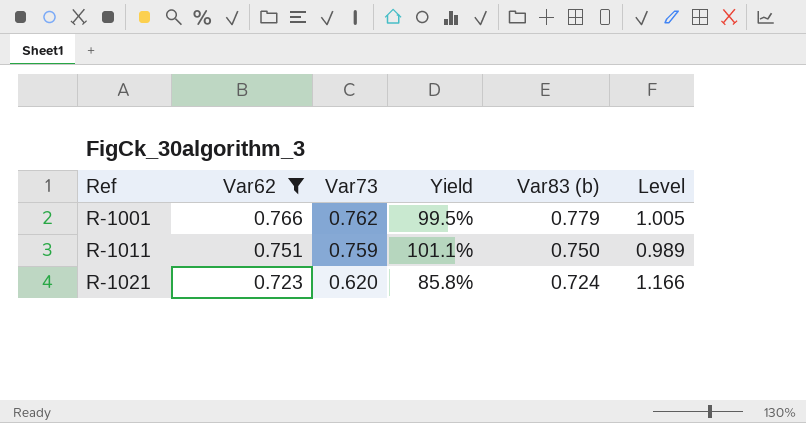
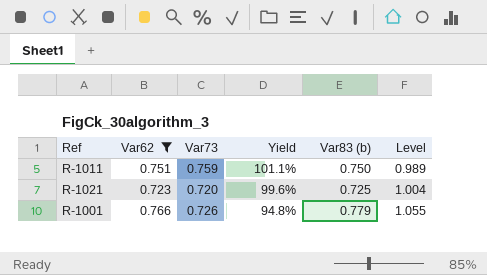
row order: Ref ascending -> Yield descending
R-1021 | Var73: 0.620 -> 0.720
R-1021 | Yield: 85.8% -> 99.6%
R-1021 | Var83 (b): 0.724 -> 0.725
R-1021 | Level: 1.166 -> 1.004
R-1001 | Var73: 0.762 -> 0.726
R-1001 | Yield: 99.5% -> 94.8%
R-1001 | Level: 1.005 -> 1.055

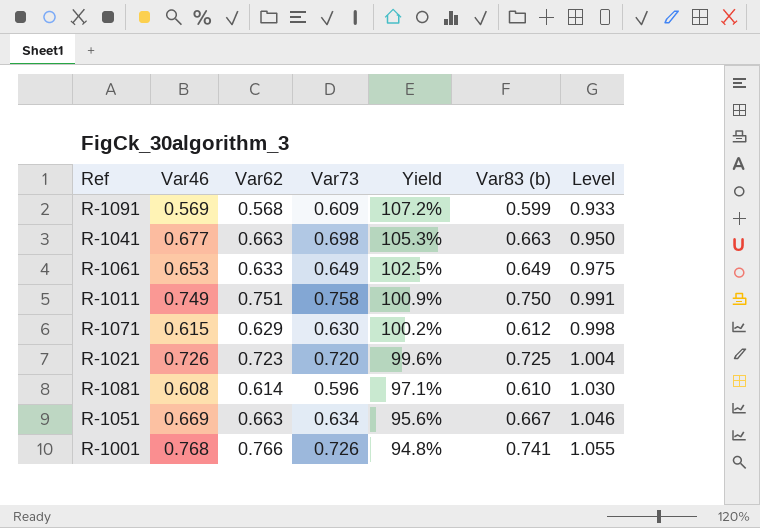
filter: Var62 >= 0.723 -> none
column Var46 | position: none -> 2
R-1011 | Var73: 0.759 -> 0.758
R-1011 | Yield: 101.1% -> 100.9%
R-1011 | Level: 0.989 -> 0.991
R-1001 | Var83 (b): 0.779 -> 0.741

